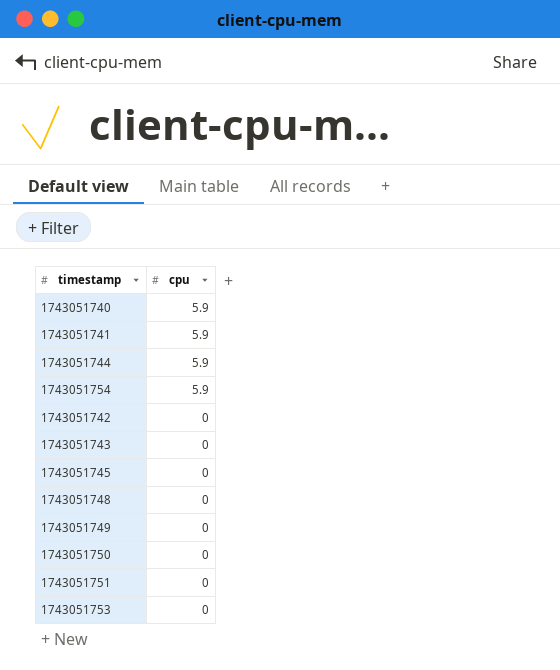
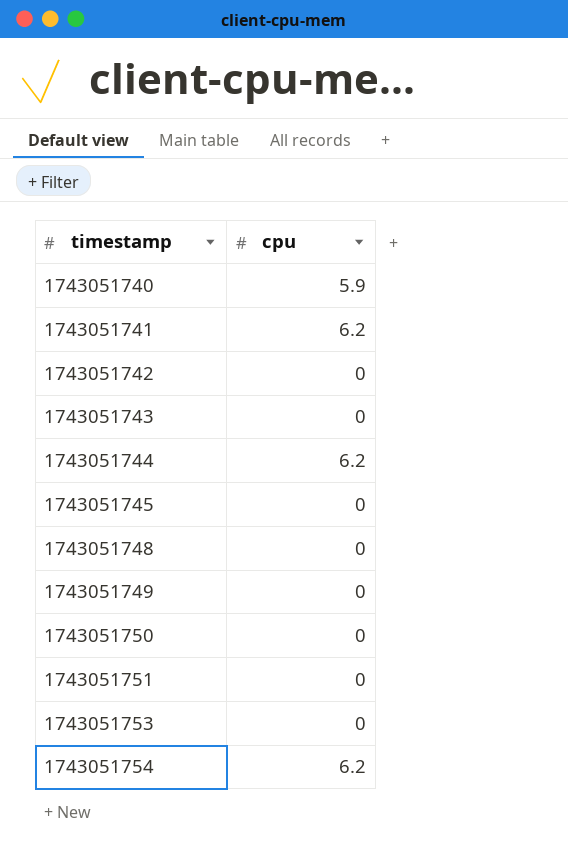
row order: cpu descending -> timestamp ascending
1743051741 | cpu: 5.9 -> 6.2
1743051744 | cpu: 5.9 -> 6.2
1743051754 | cpu: 5.9 -> 6.2

